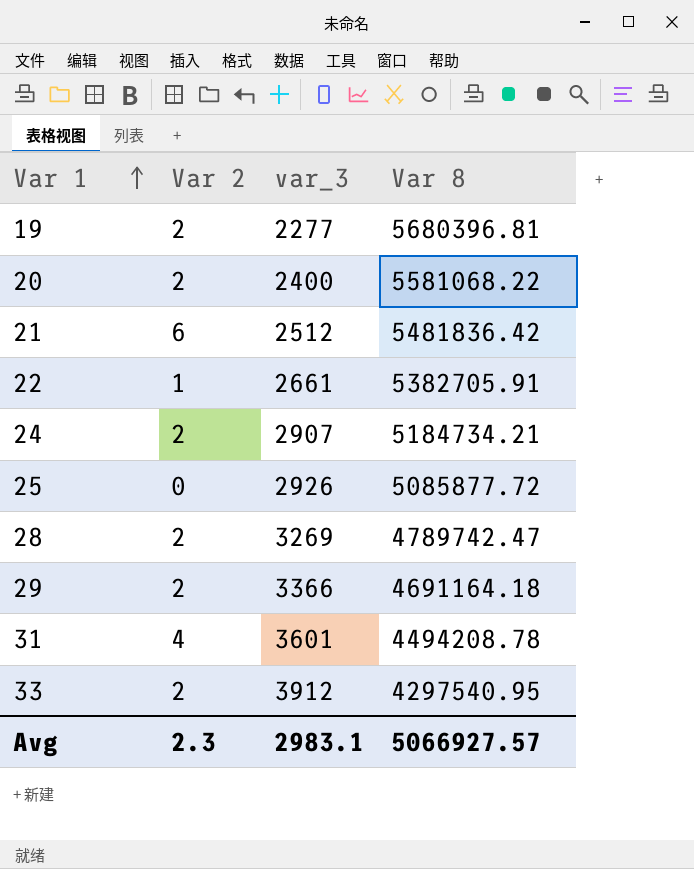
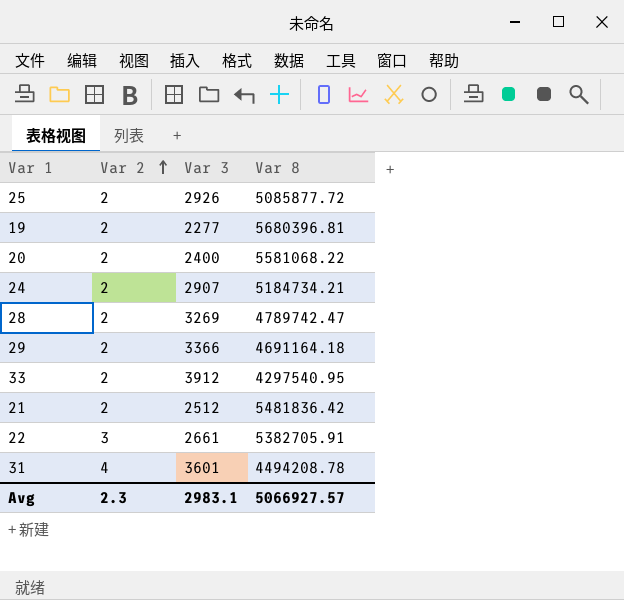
row order: Var 1 ascending -> Var 2 ascending
column name: var_3 -> Var 3
25 | Var 2: 0 -> 2
21 | Var 2: 6 -> 2
22 | Var 2: 1 -> 3

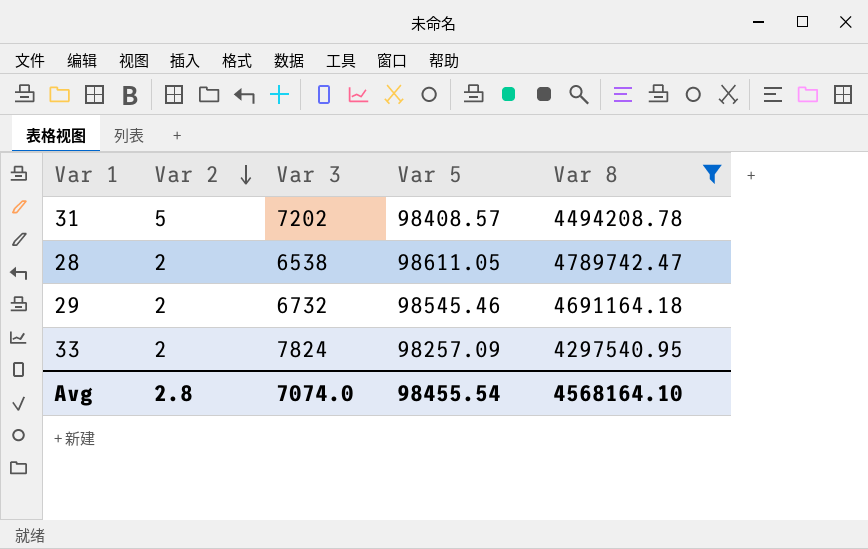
filter: none -> Var 8 <= 4789742.47
row order: Var 2 ascending -> Var 2 descending
column Var 5 | position: none -> 4
31 | Var 2: 4 -> 5
31 | Var 3: 3601 -> 7202
28 | Var 3: 3269 -> 6538
29 | Var 3: 3366 -> 6732
33 | Var 3: 3912 -> 7824
Avg | Var 2: 2.3 -> 2.8
Avg | Var 3: 2983.1 -> 7074.0
Avg | Var 8: 5066927.57 -> 4568164.10

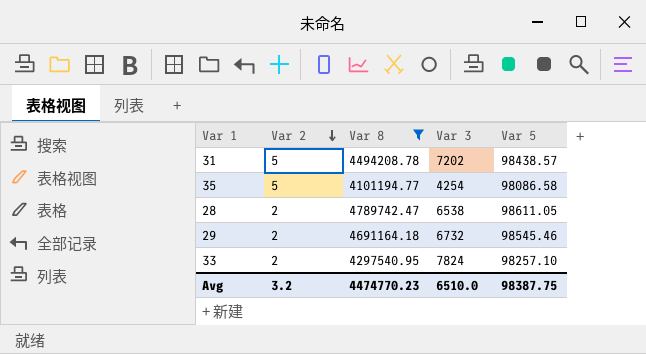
column Var 8 | position: 5 -> 3
31 | Var 5: 98408.57 -> 98438.57
row 35: none -> 5 | 4101194.77 | 4254 | 98086.58
33 | Var 5: 98257.09 -> 98257.10
Avg | Var 2: 2.8 -> 3.2
Avg | Var 8: 4568164.10 -> 4474770.23
Avg | Var 3: 7074.0 -> 6510.0
Avg | Var 5: 98455.54 -> 98387.75

